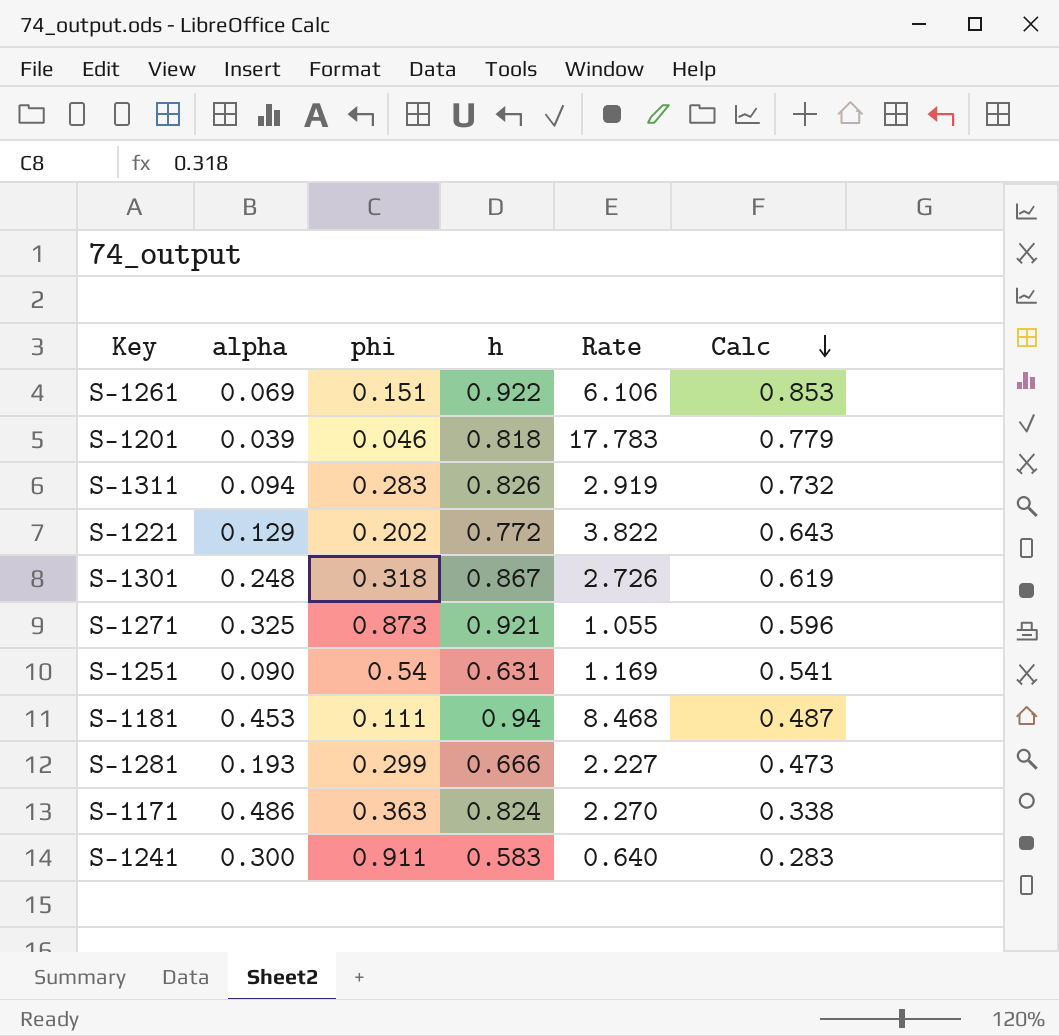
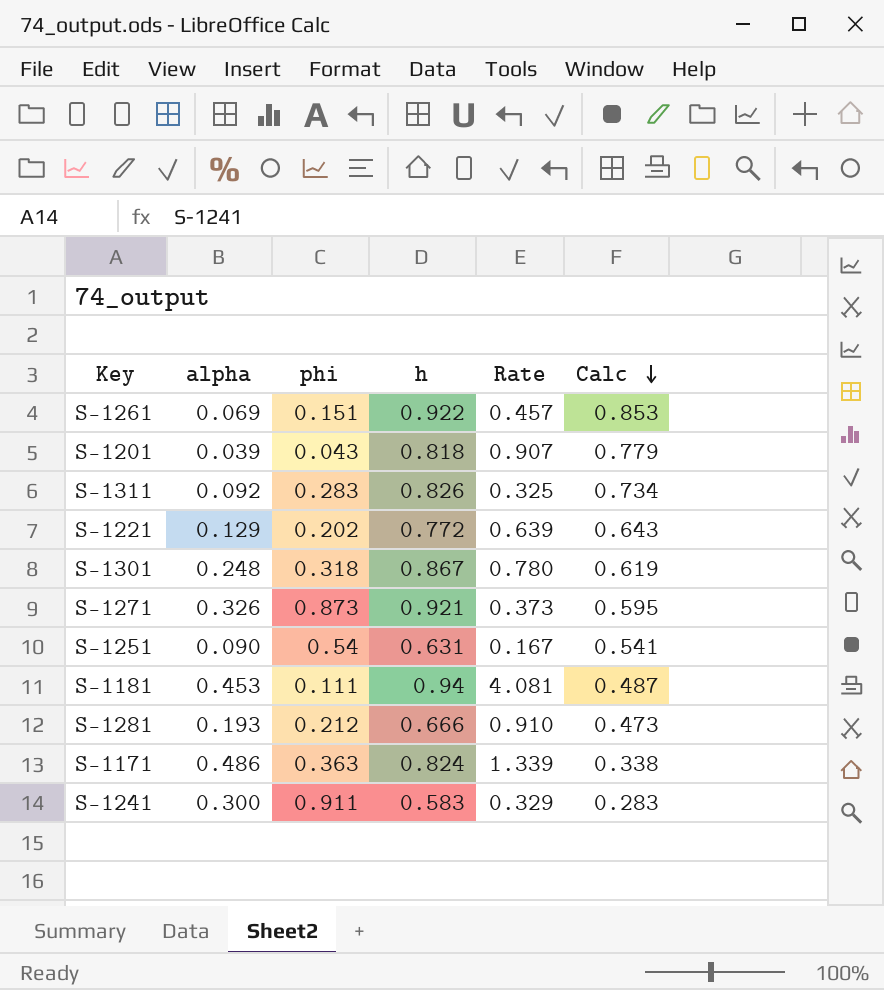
column Rate | formula: [h] / [phi] -> [alpha] / [phi]
S-1201 | phi: 0.046 -> 0.043
S-1311 | alpha: 0.094 -> 0.092
S-1311 | Calc: 0.732 -> 0.734
S-1271 | alpha: 0.325 -> 0.326
S-1271 | Calc: 0.596 -> 0.595
S-1281 | phi: 0.299 -> 0.212

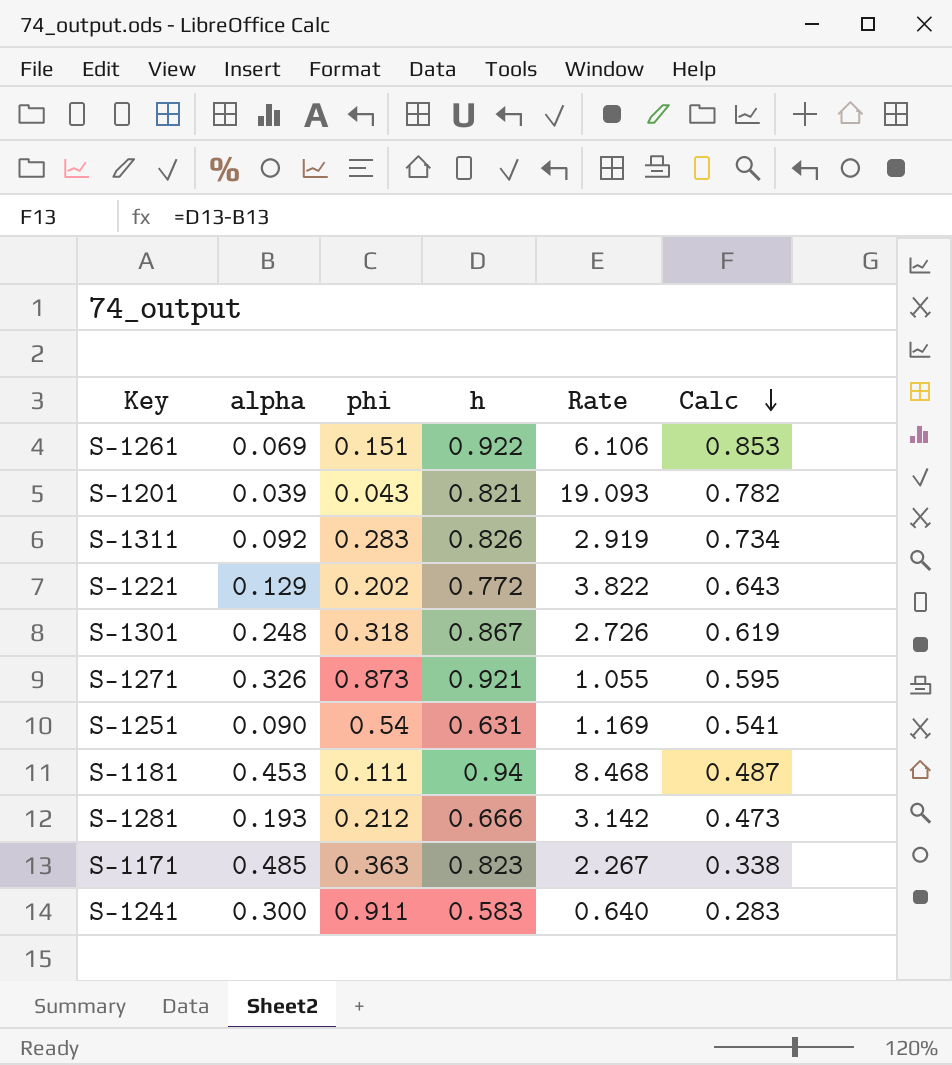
column Rate | formula: [alpha] / [phi] -> [h] / [phi]
S-1201 | h: 0.818 -> 0.821
S-1201 | Calc: 0.779 -> 0.782
S-1171 | alpha: 0.486 -> 0.485
S-1171 | h: 0.824 -> 0.823

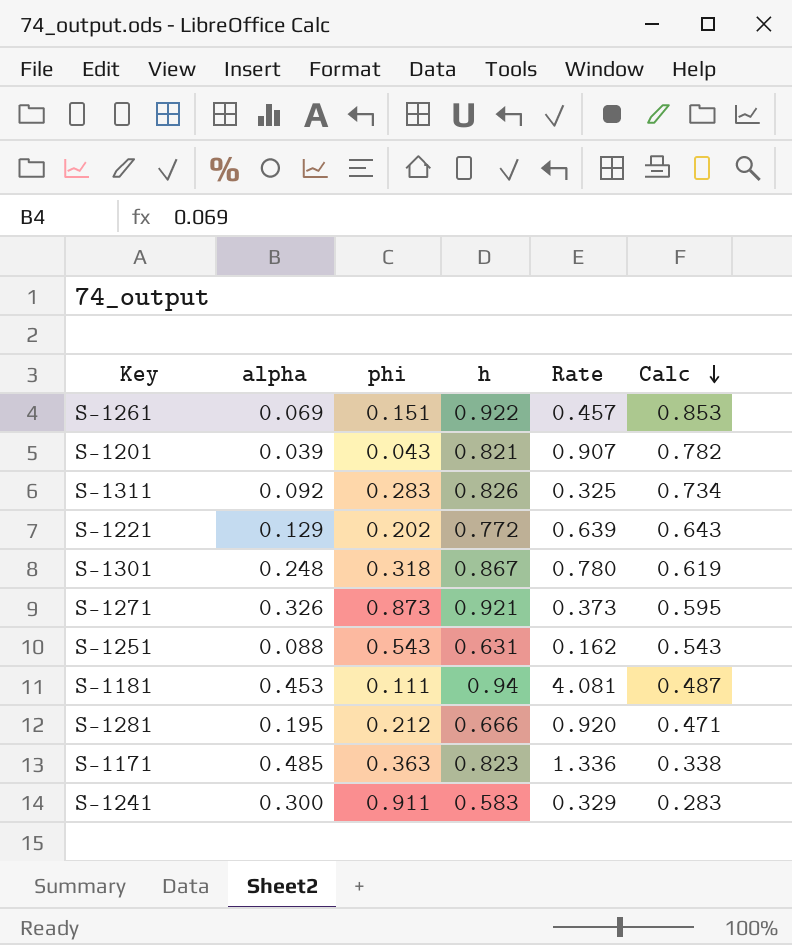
column Rate | formula: [h] / [phi] -> [alpha] / [phi]
S-1251 | alpha: 0.090 -> 0.088
S-1251 | phi: 0.54 -> 0.543
S-1251 | Calc: 0.541 -> 0.543
S-1281 | alpha: 0.193 -> 0.195
S-1281 | Calc: 0.473 -> 0.471

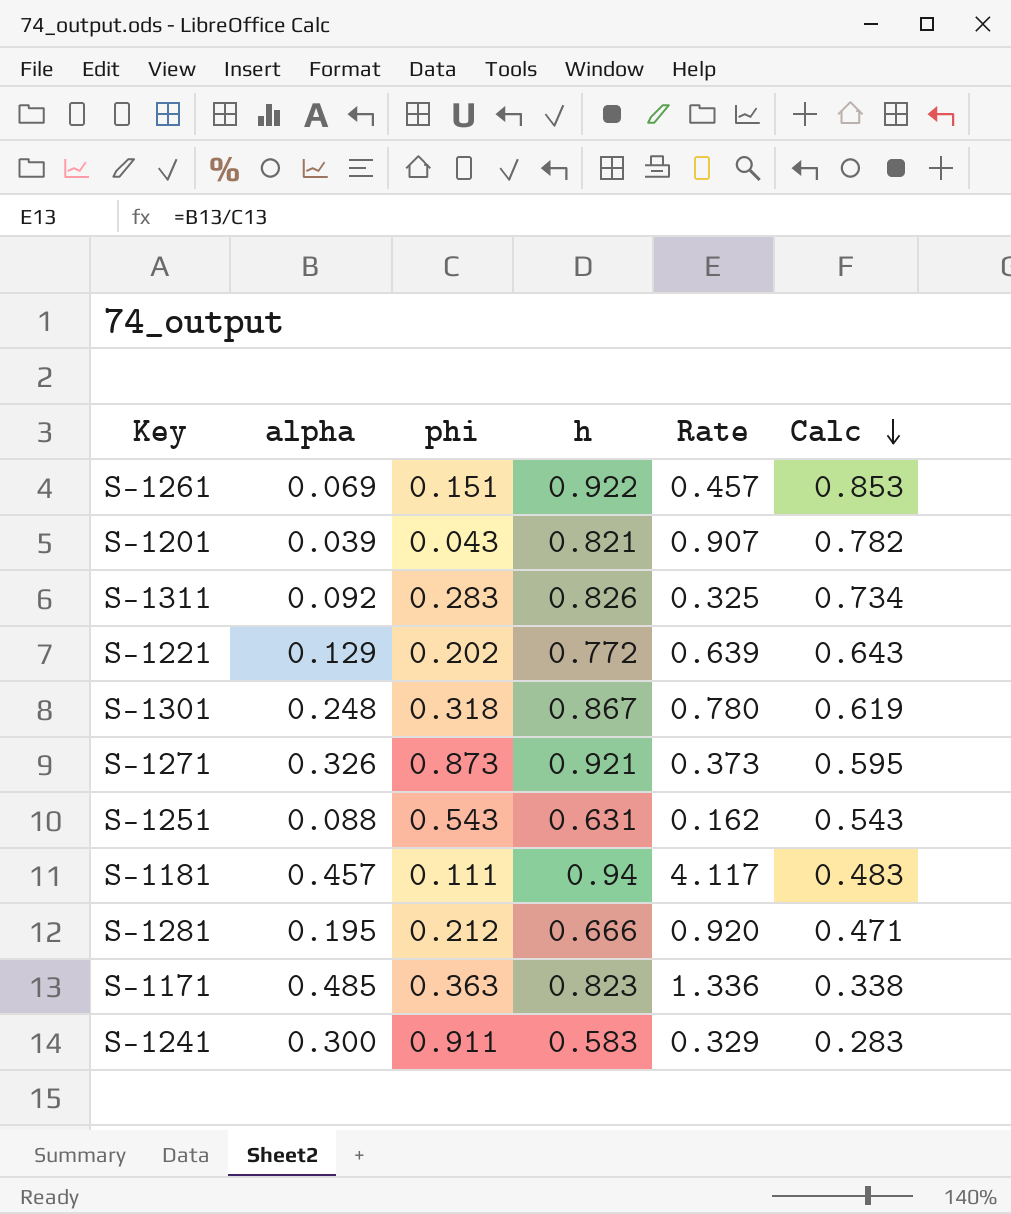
S-1181 | alpha: 0.453 -> 0.457
S-1181 | Rate: 4.081 -> 4.117
S-1181 | Calc: 0.487 -> 0.483

